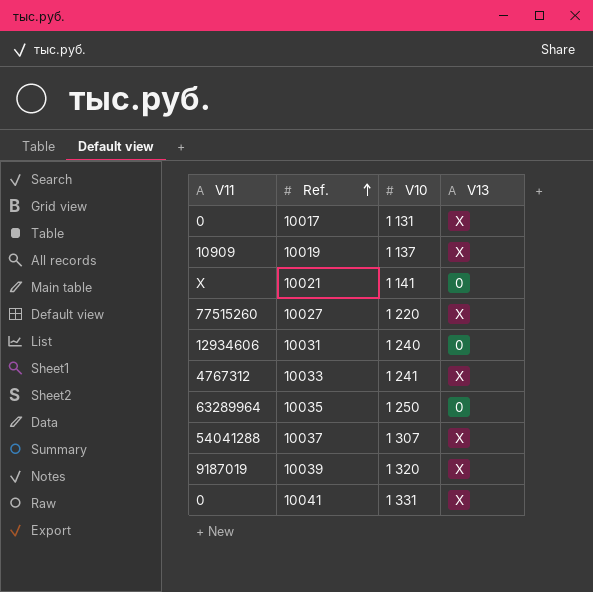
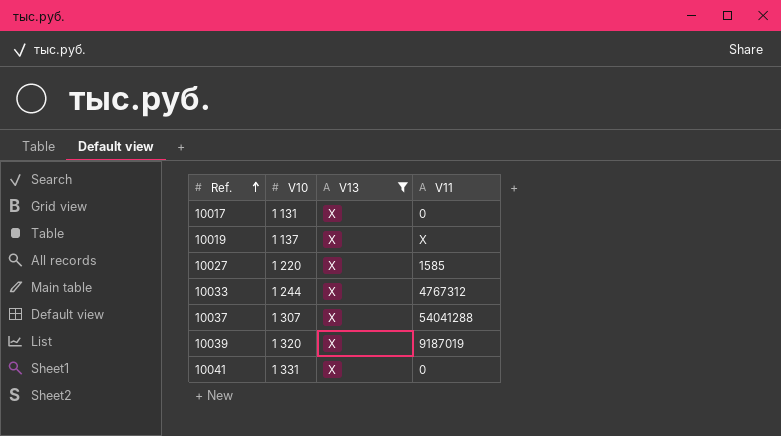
filter: none -> V13 = Х
column V11 | position: 1 -> 4
10019 | V11: 10909 -> Х
10027 | V11: 77515260 -> 1585
10033 | V10: 1 241 -> 1 244

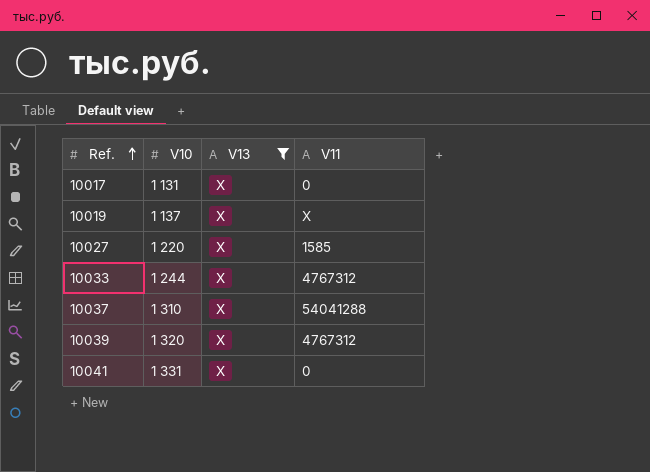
10037 | V10: 1 307 -> 1 310
10039 | V11: 9187019 -> 4767312

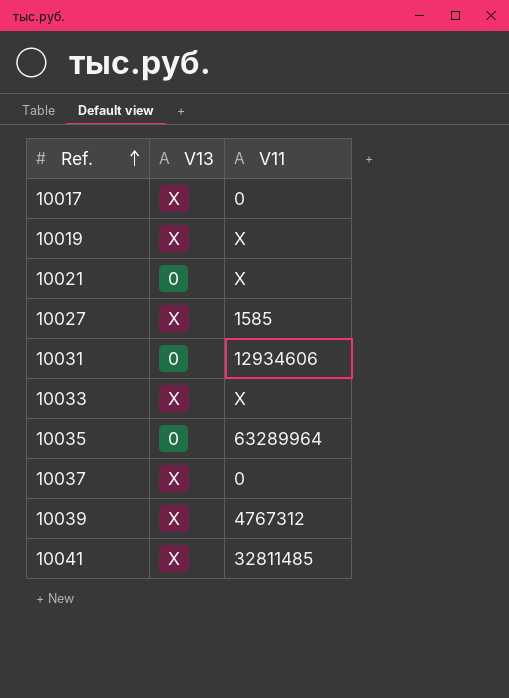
filter: V13 = Х -> none
column V10 | position: 2 -> none
10033 | V11: 4767312 -> Х
10037 | V11: 54041288 -> 0
10041 | V11: 0 -> 32811485

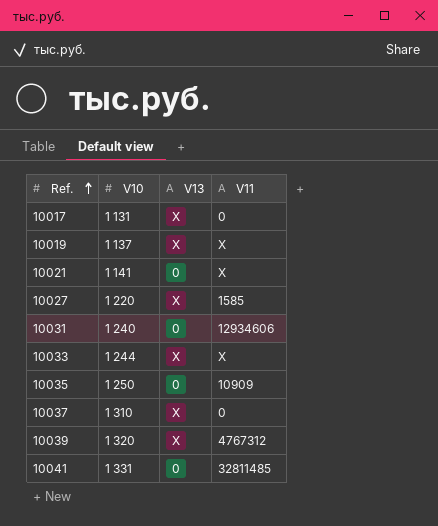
column V10 | position: none -> 2
10035 | V11: 63289964 -> 10909
10041 | V13: Х -> 0

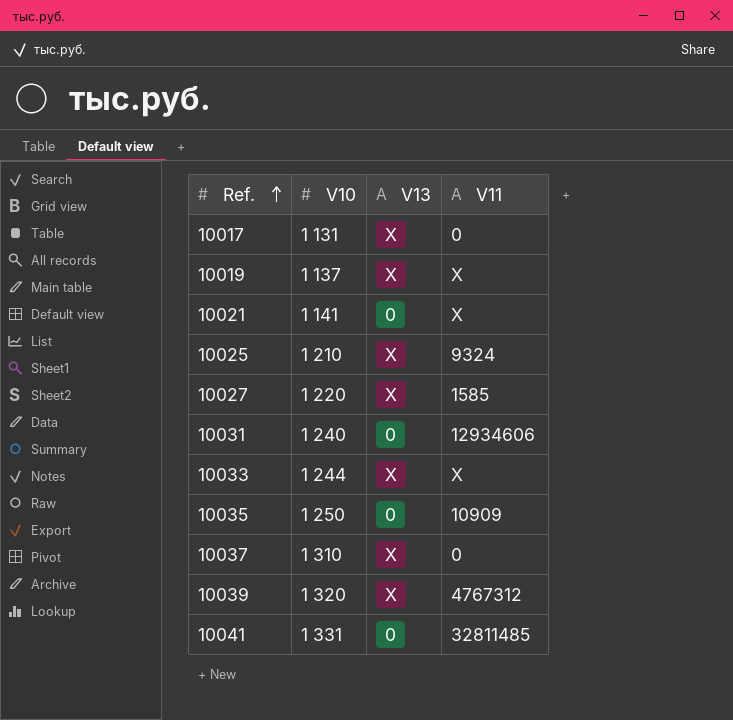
row 10025: none -> 1 210 | Х | 9324

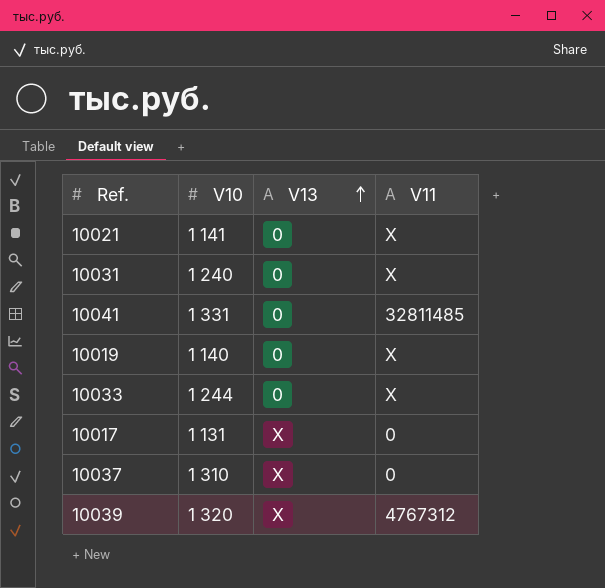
row order: Ref. ascending -> V13 ascending
row 10025: 1 210 | Х | 9324 -> none
row 10027: 1 220 | Х | 1585 -> none
row 10035: 1 250 | 0 | 10909 -> none
10031 | V11: 12934606 -> Х
10019 | V10: 1 137 -> 1 140
10019 | V13: Х -> 0
10033 | V13: Х -> 0

